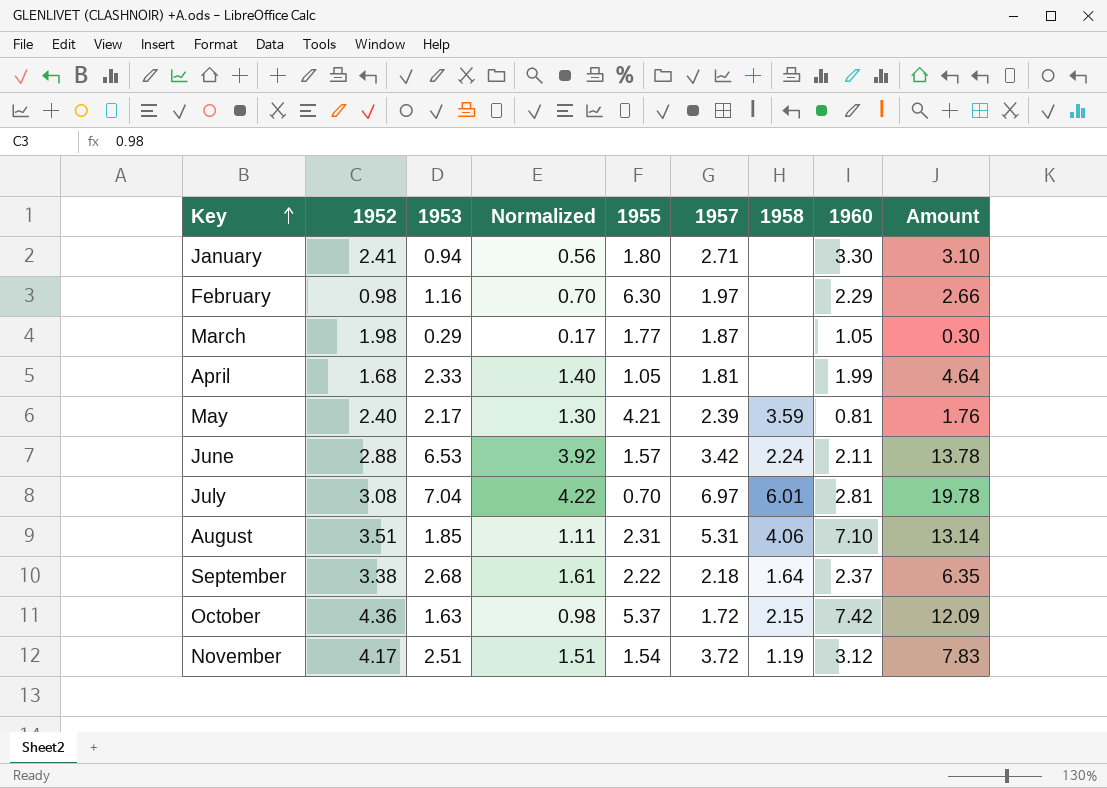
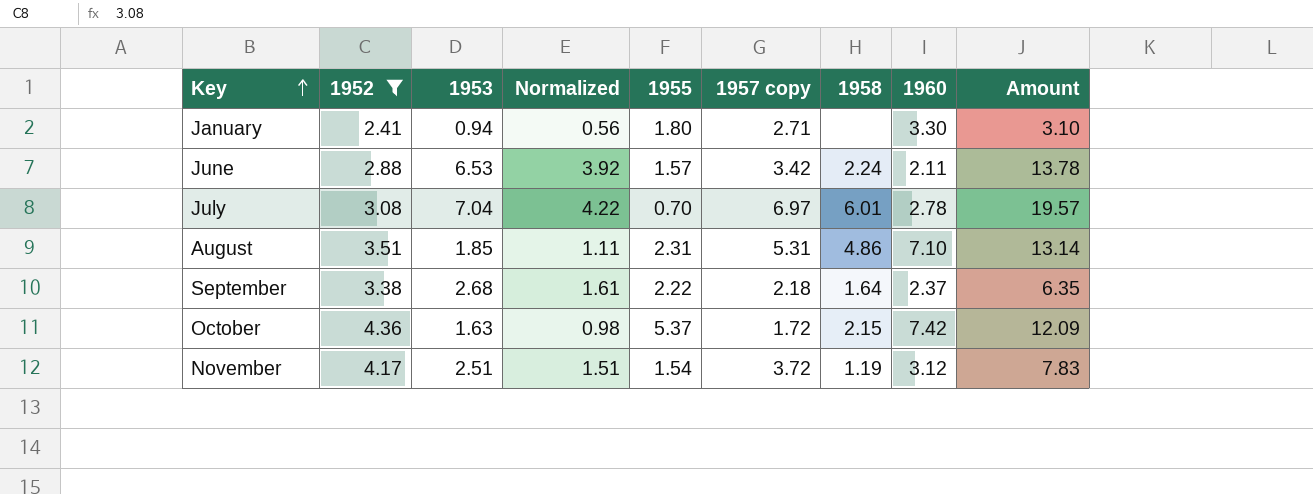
filter: none -> 1952 >= 2.41
column name: 1957 -> 1957 copy
July | 1960: 2.81 -> 2.78
July | Amount: 19.78 -> 19.57
August | 1958: 4.06 -> 4.86

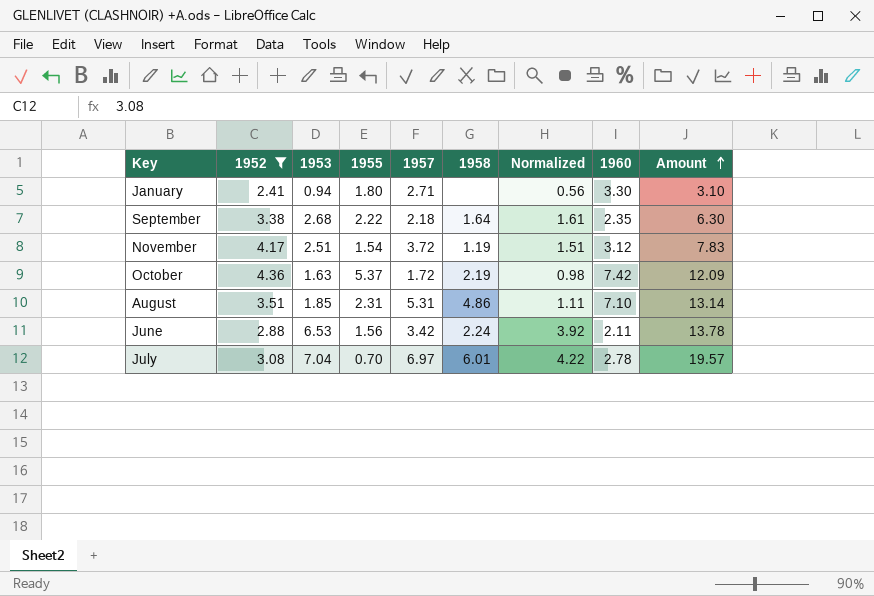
row order: Key ascending -> Amount ascending
column name: 1957 copy -> 1957
column Normalized | position: 4 -> 7
September | 1960: 2.37 -> 2.35
September | Amount: 6.35 -> 6.30
October | 1958: 2.15 -> 2.19
June | 1955: 1.57 -> 1.56

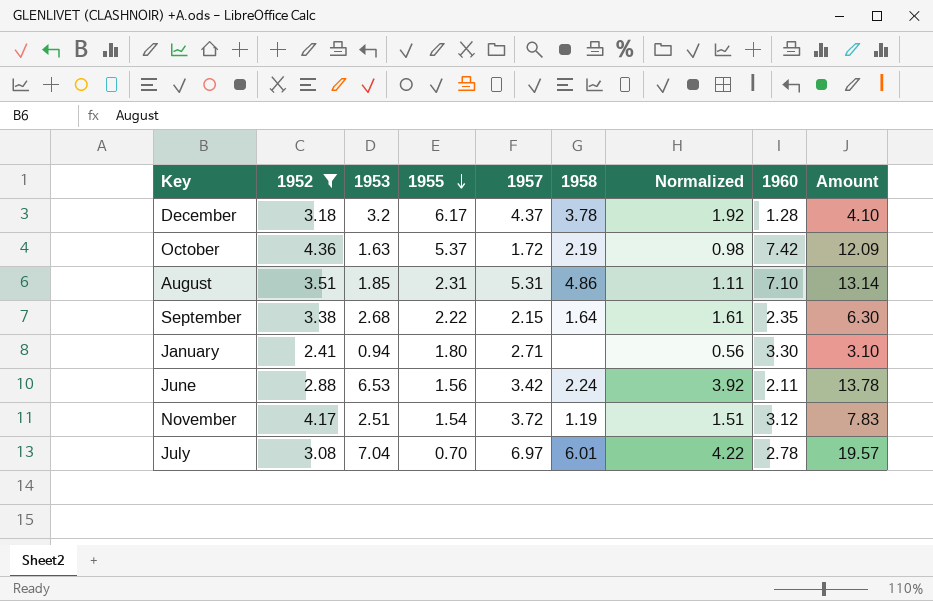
row order: Amount ascending -> 1955 descending
row December: none -> 3.18 | 3.2 | 6.17 | 4.37 | 3.78 | 1.92 | 1.28 | 4.10
September | 1957: 2.18 -> 2.15

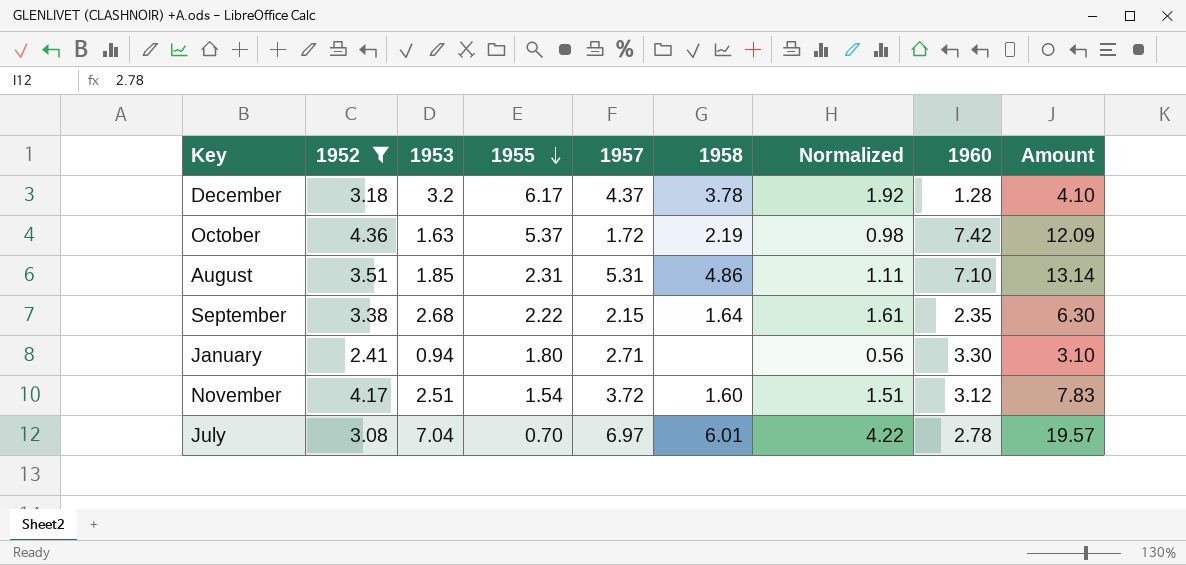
row June: 2.88 | 6.53 | 1.56 | 3.42 | 2.24 | 3.92 | 2.11 | 13.78 -> none
November | 1958: 1.19 -> 1.60

